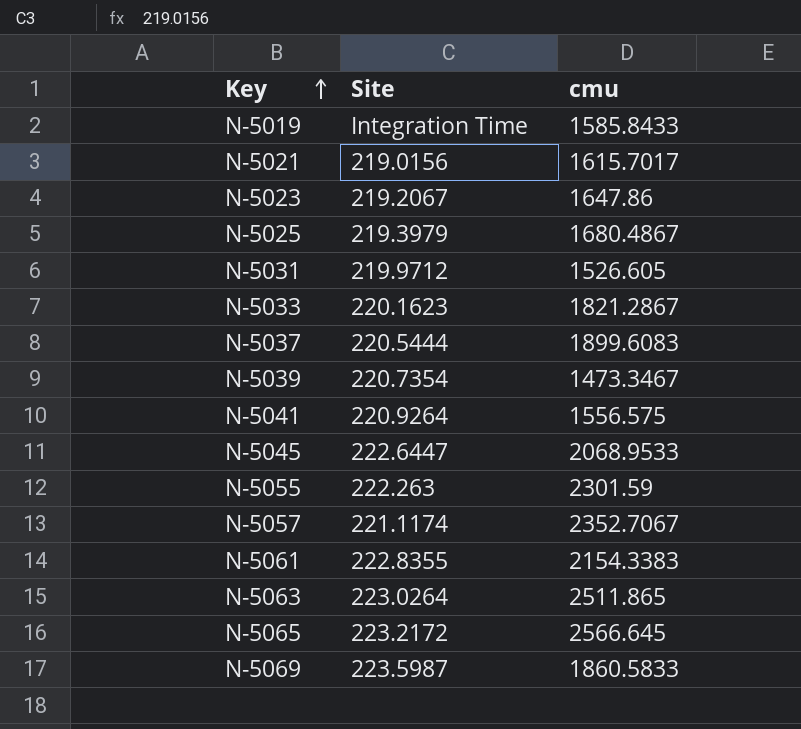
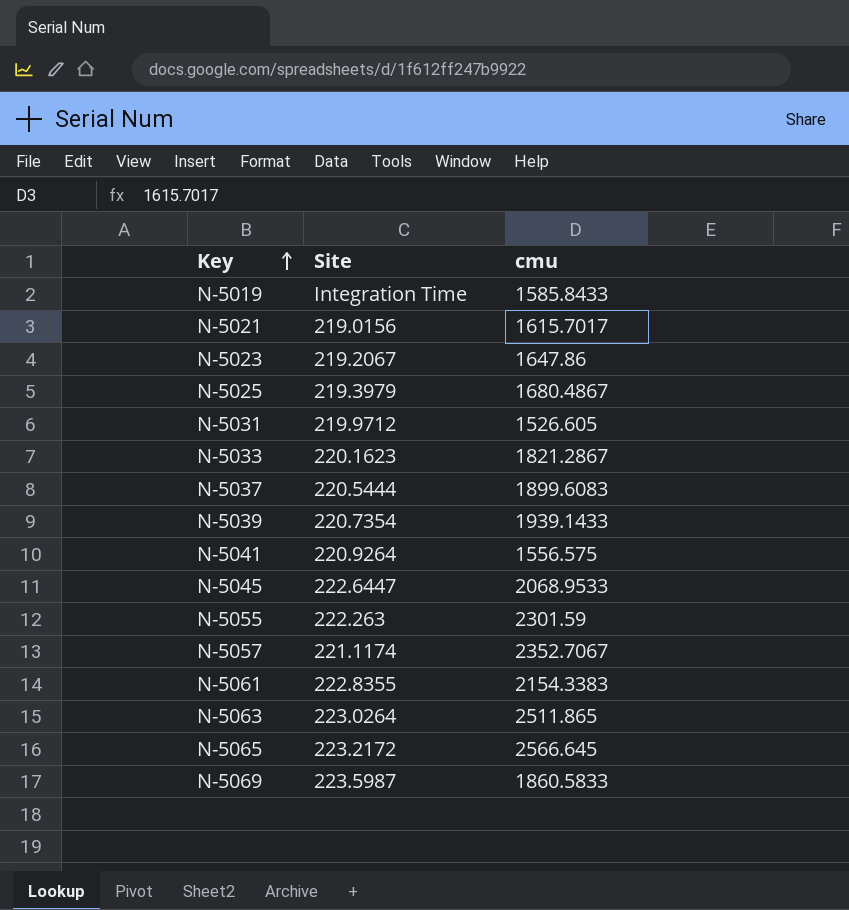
N-5039 | cmu: 1473.3467 -> 1939.1433

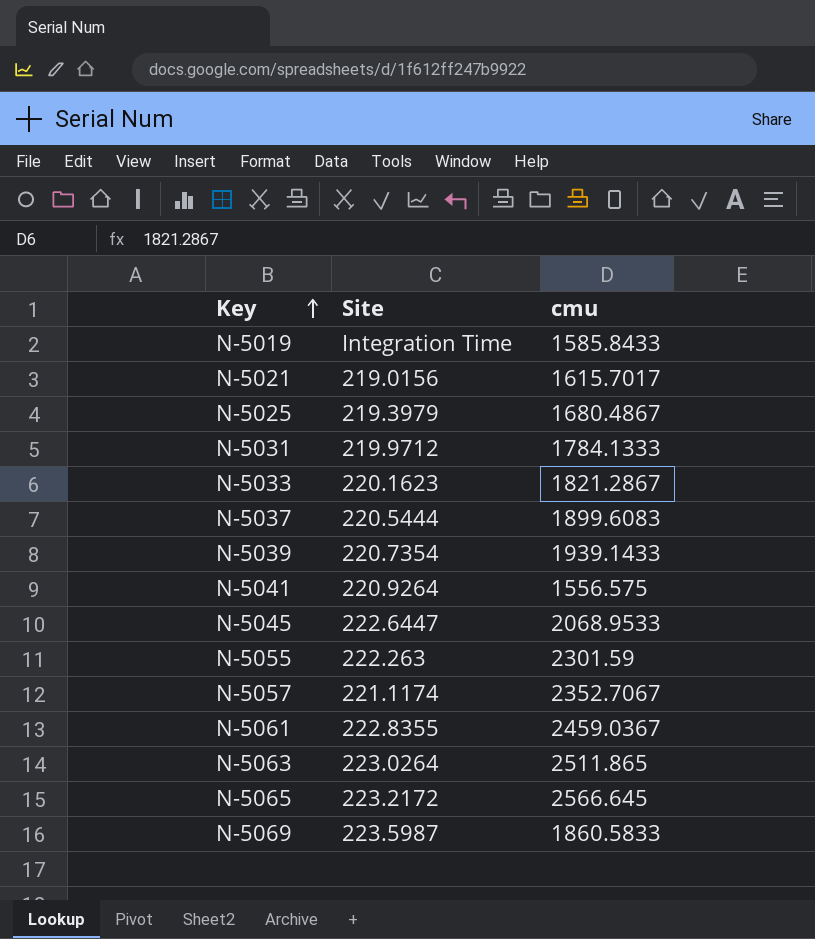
row N-5023: 219.2067 | 1647.86 -> none
N-5031 | cmu: 1526.605 -> 1784.1333
N-5061 | cmu: 2154.3383 -> 2459.0367

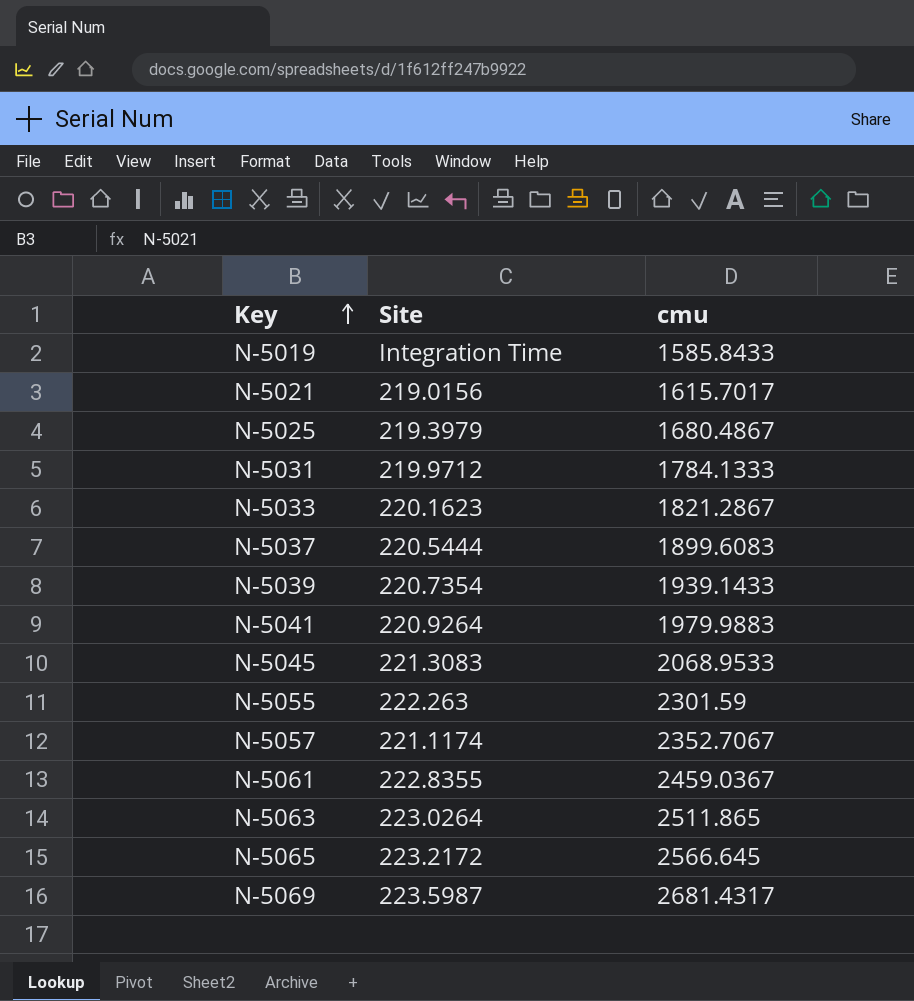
N-5041 | cmu: 1556.575 -> 1979.9883
N-5045 | Site: 222.6447 -> 221.3083
N-5069 | cmu: 1860.5833 -> 2681.4317

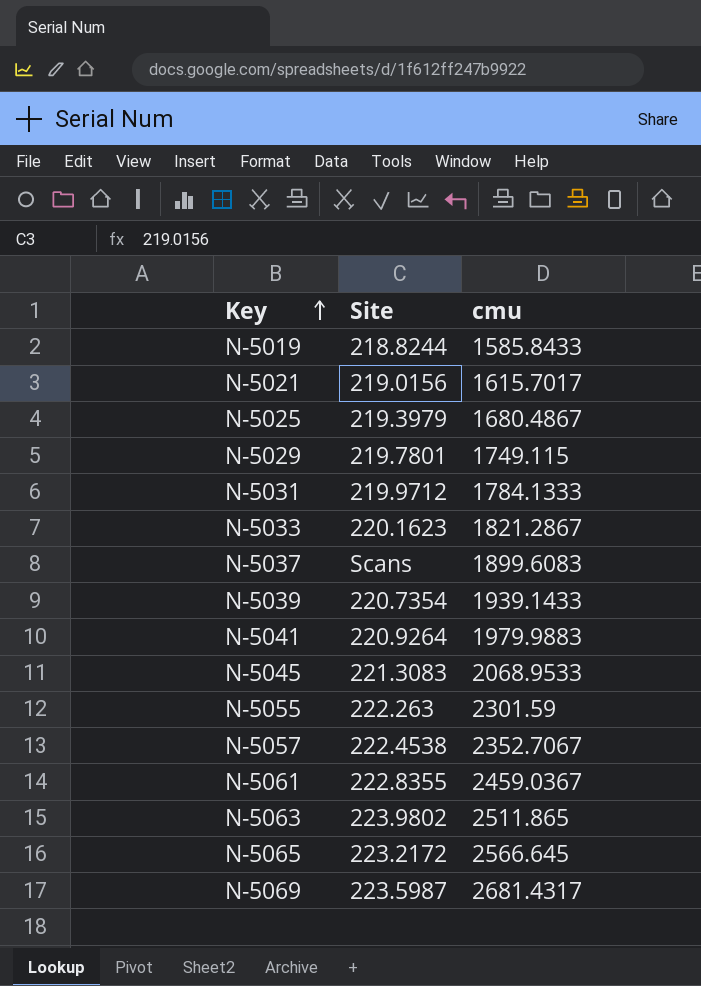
N-5019 | Site: Integration Time -> 218.8244
row N-5029: none -> 219.7801 | 1749.115
N-5037 | Site: 220.5444 -> Scans
N-5057 | Site: 221.1174 -> 222.4538
N-5063 | Site: 223.0264 -> 223.9802

